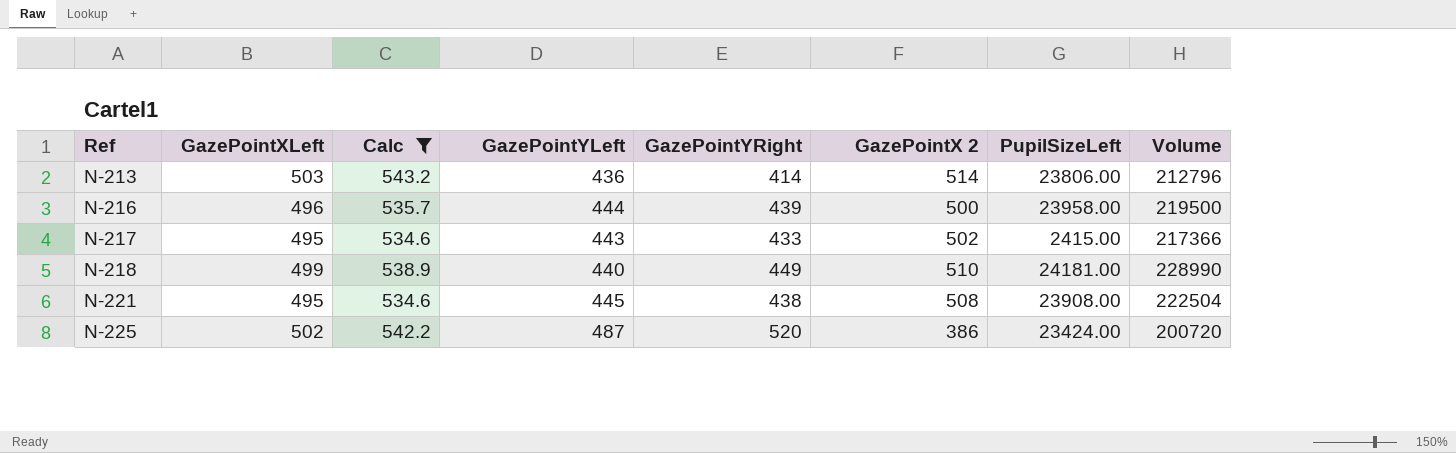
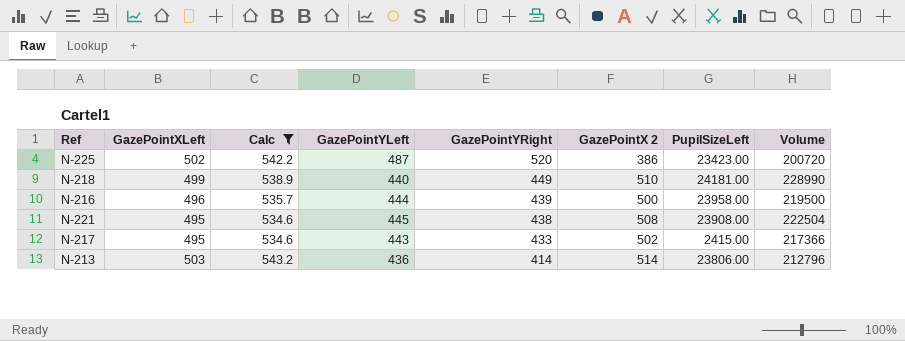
row order: Ref ascending -> GazePointYRight descending
N-225 | PupilSizeLeft: 23424.00 -> 23423.00

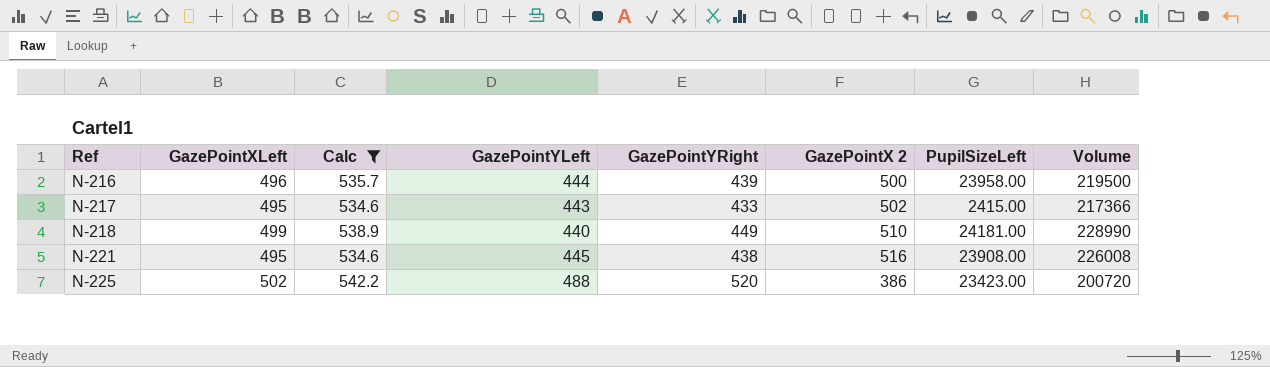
row order: GazePointYRight descending -> Ref ascending
row N-213: 503 | 543.2 | 436 | 414 | 514 | 23806.00 | 212796 -> none
N-221 | GazePointX 2: 508 -> 516
N-221 | Volume: 222504 -> 226008
N-225 | GazePointYLeft: 487 -> 488

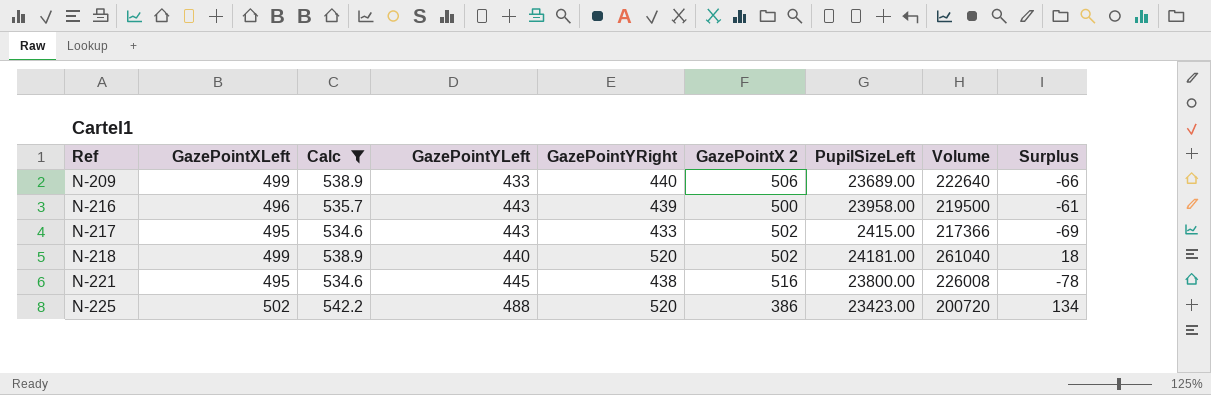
column Surplus | formula: none -> [GazePointYRight] - [GazePointX 2]
row N-209: none -> 499 | 538.9 | 433 | 440 | 506 | 23689.00 | 222640 | -66
N-216 | GazePointYLeft: 444 -> 443
N-218 | GazePointYRight: 449 -> 520
N-218 | GazePointX 2: 510 -> 502
N-218 | Volume: 228990 -> 261040
N-221 | PupilSizeLeft: 23908.00 -> 23800.00

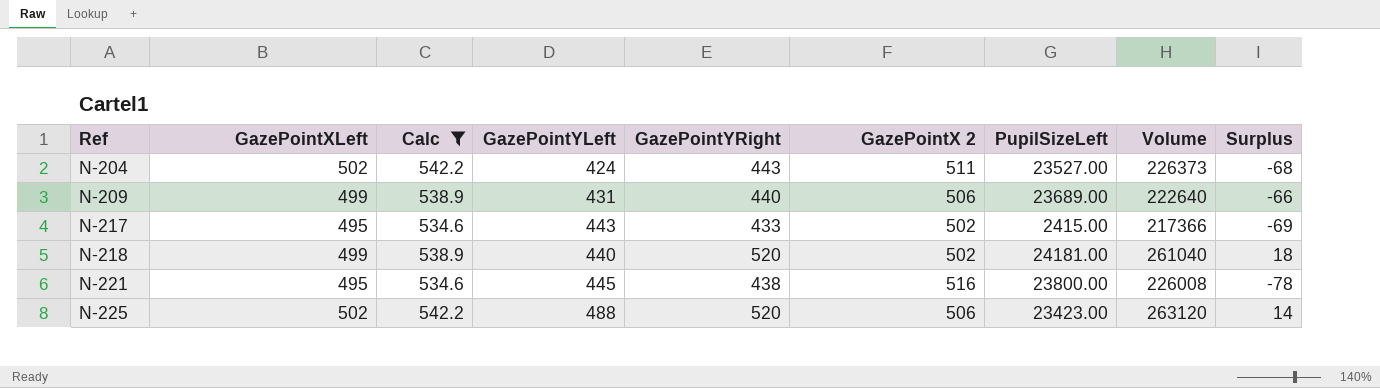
row N-216: 496 | 535.7 | 443 | 439 | 500 | 23958.00 | 219500 | -61 -> none
row N-204: none -> 502 | 542.2 | 424 | 443 | 511 | 23527.00 | 226373 | -68
N-209 | GazePointYLeft: 433 -> 431
N-225 | GazePointX 2: 386 -> 506
N-225 | Volume: 200720 -> 263120
N-225 | Surplus: 134 -> 14

